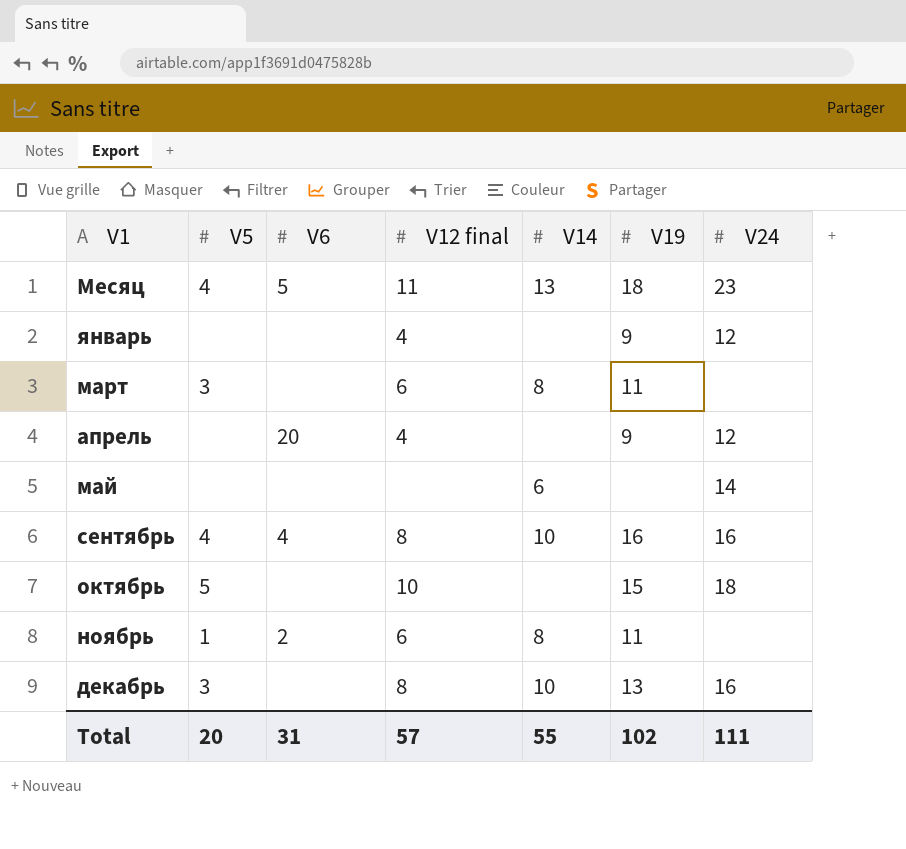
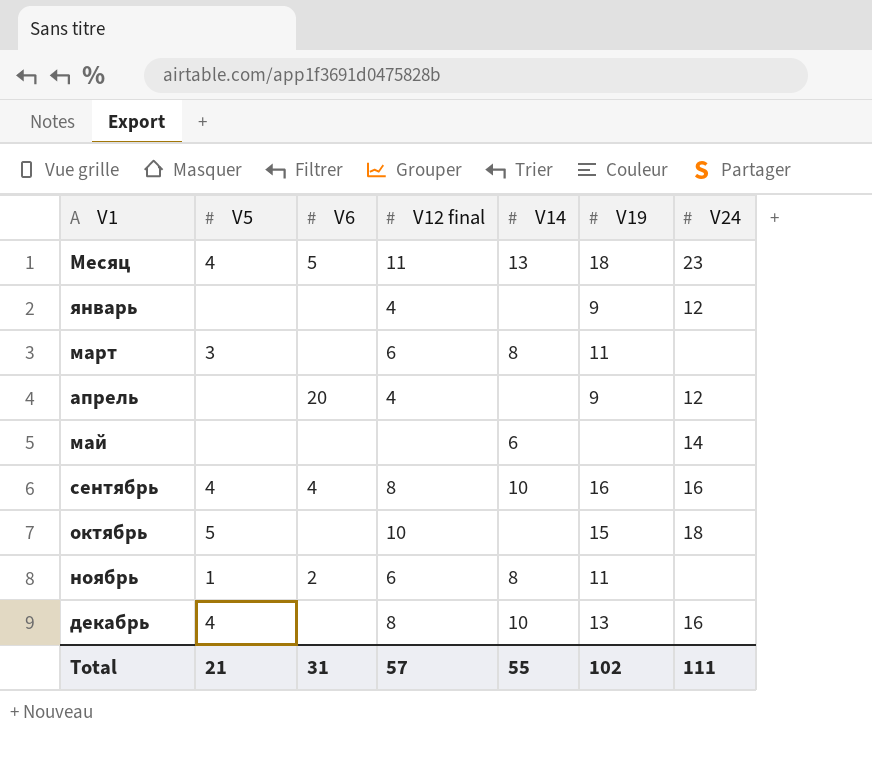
декабрь | V5: 3 -> 4
Total | V5: 20 -> 21

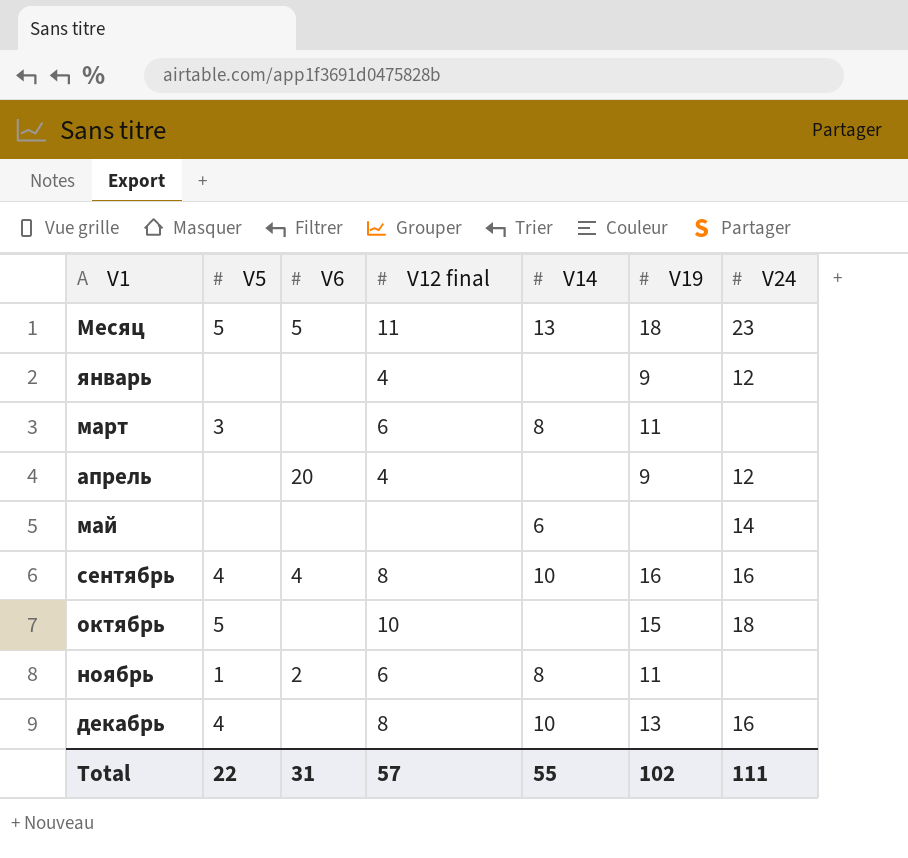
Месяц | V5: 4 -> 5
Total | V5: 21 -> 22

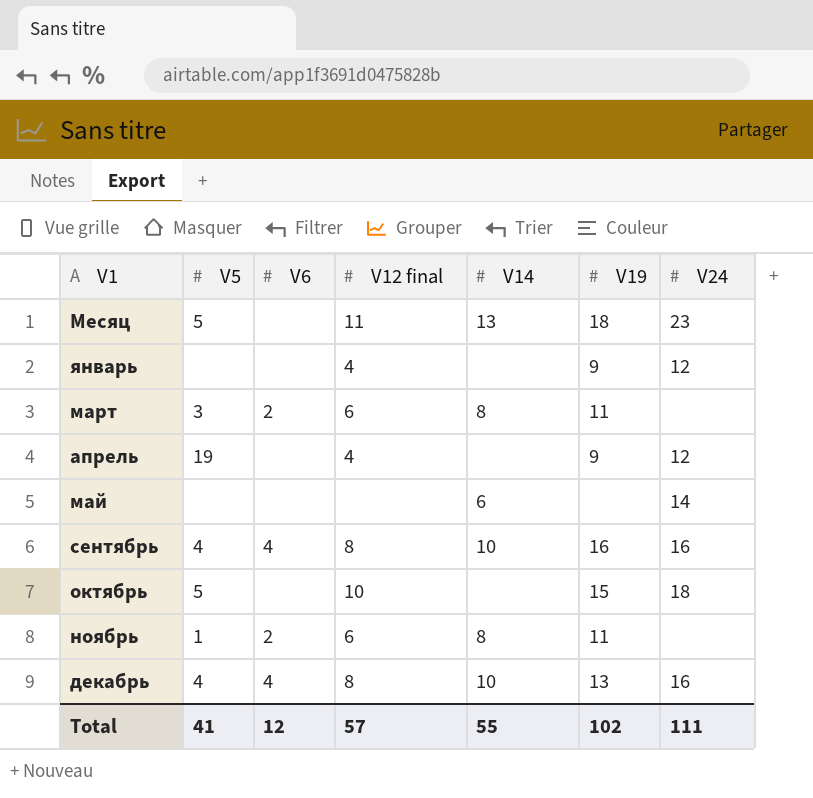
Месяц | V6: 5 -> none
март | V6: none -> 2
апрель | V5: none -> 19
апрель | V6: 20 -> none
декабрь | V6: none -> 4
Total | V5: 22 -> 41
Total | V6: 31 -> 12

